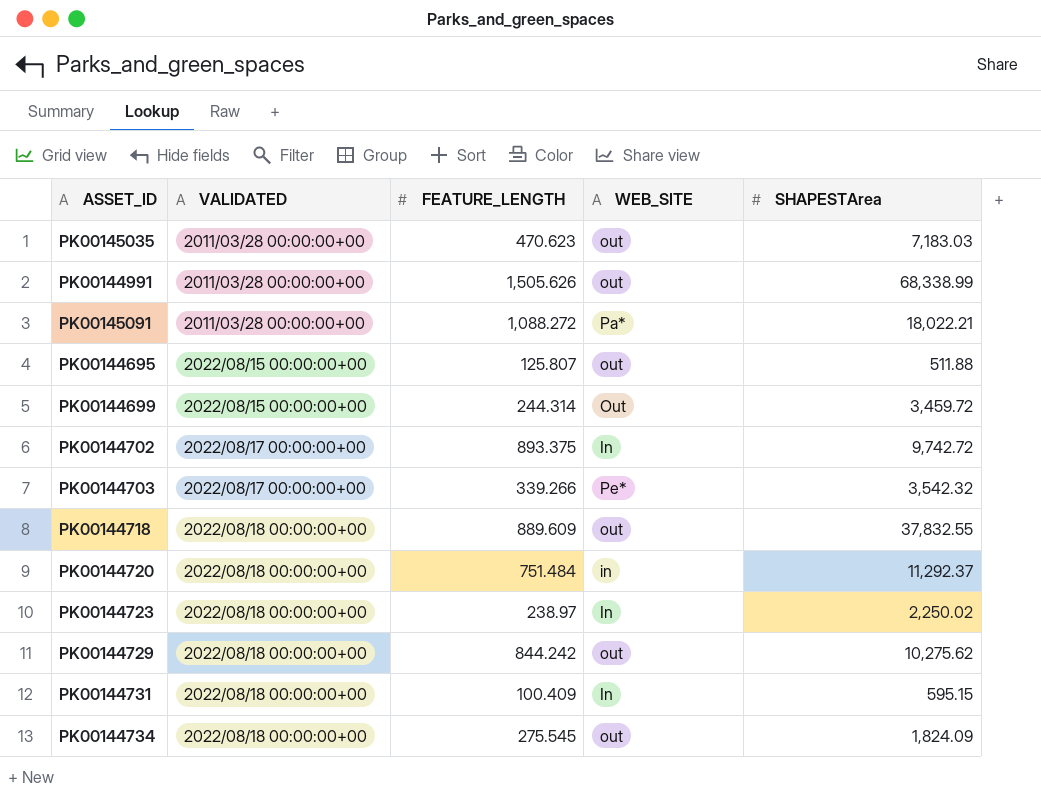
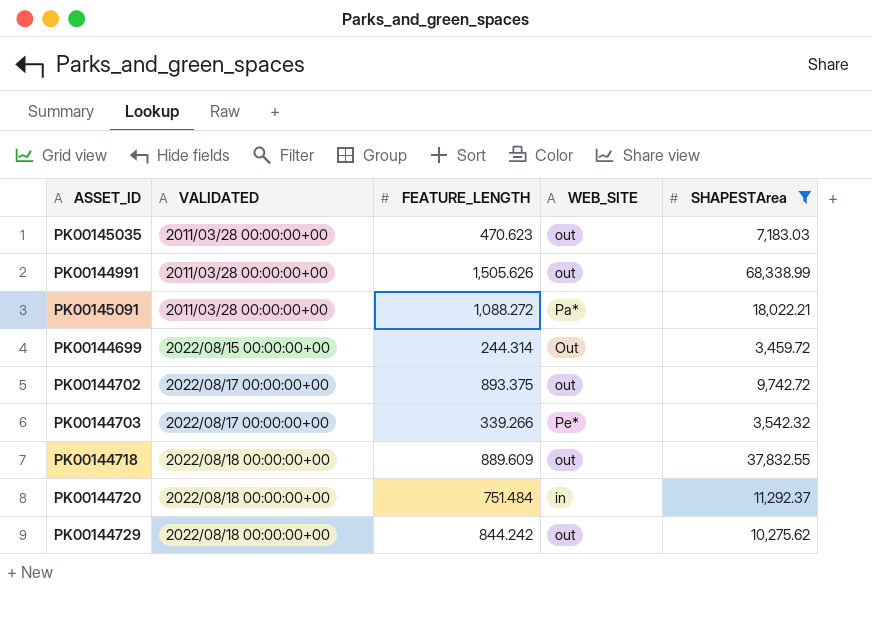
filter: none -> SHAPESTArea >= 3,459.72
PK00144702 | WEB_SITE: In -> out

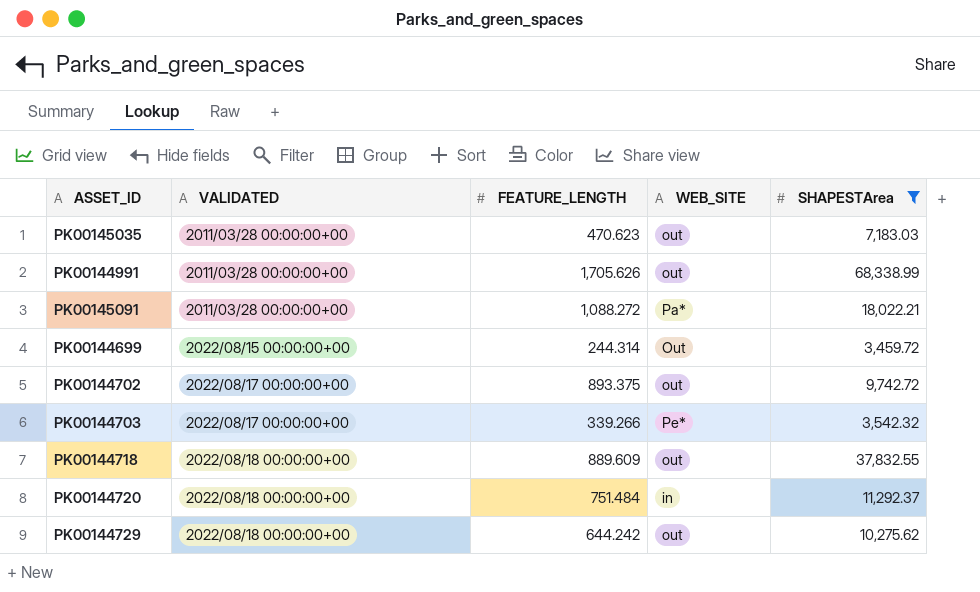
PK00144991 | FEATURE_LENGTH: 1,505.626 -> 1,705.626
PK00144729 | FEATURE_LENGTH: 844.242 -> 644.242

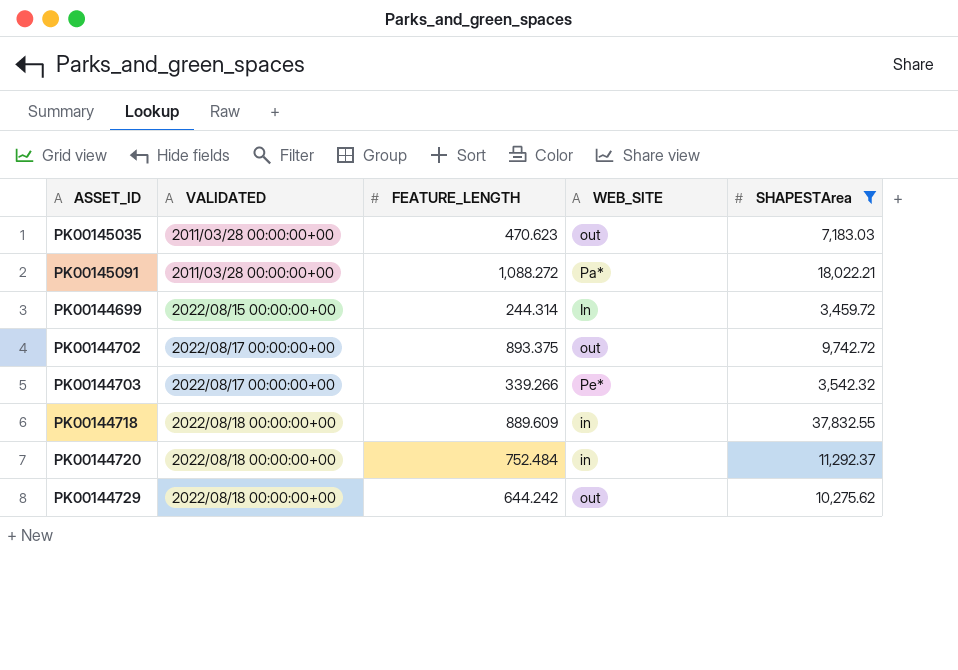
row PK00144991: 2011/03/28 00:00:00+00 | 1,705.626 | out | 68,338.99 -> none
PK00144699 | WEB_SITE: Out -> In
PK00144718 | WEB_SITE: out -> in
PK00144720 | FEATURE_LENGTH: 751.484 -> 752.484

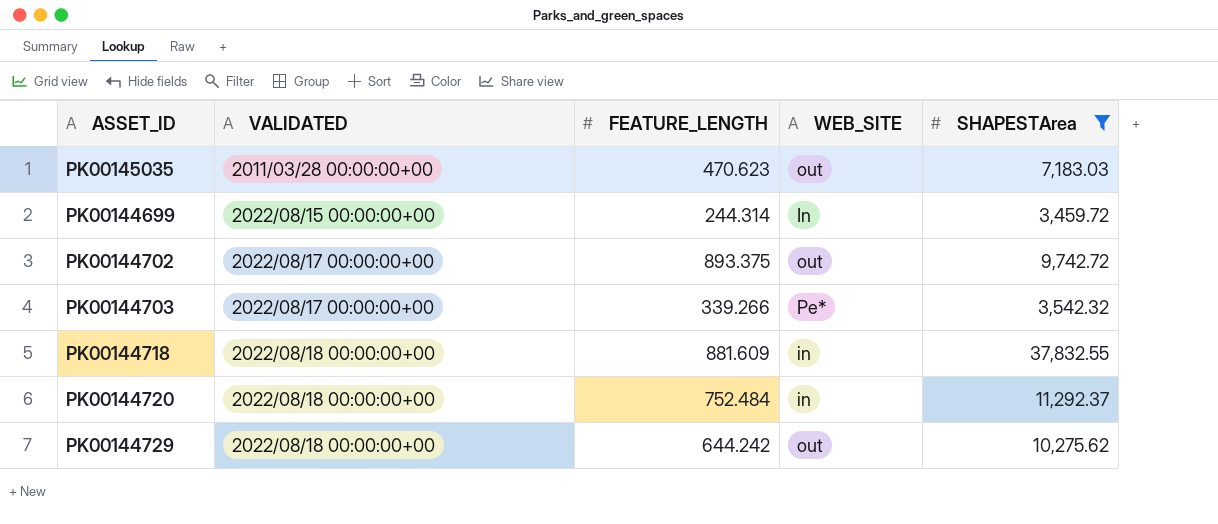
row PK00145091: 2011/03/28 00:00:00+00 | 1,088.272 | Pa* | 18,022.21 -> none
PK00144718 | FEATURE_LENGTH: 889.609 -> 881.609

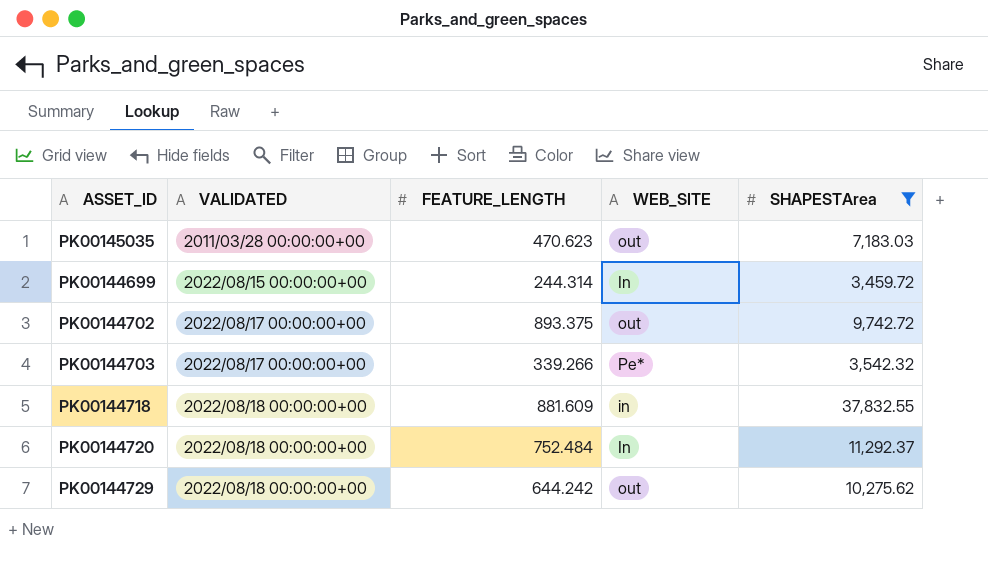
PK00144720 | WEB_SITE: in -> In

